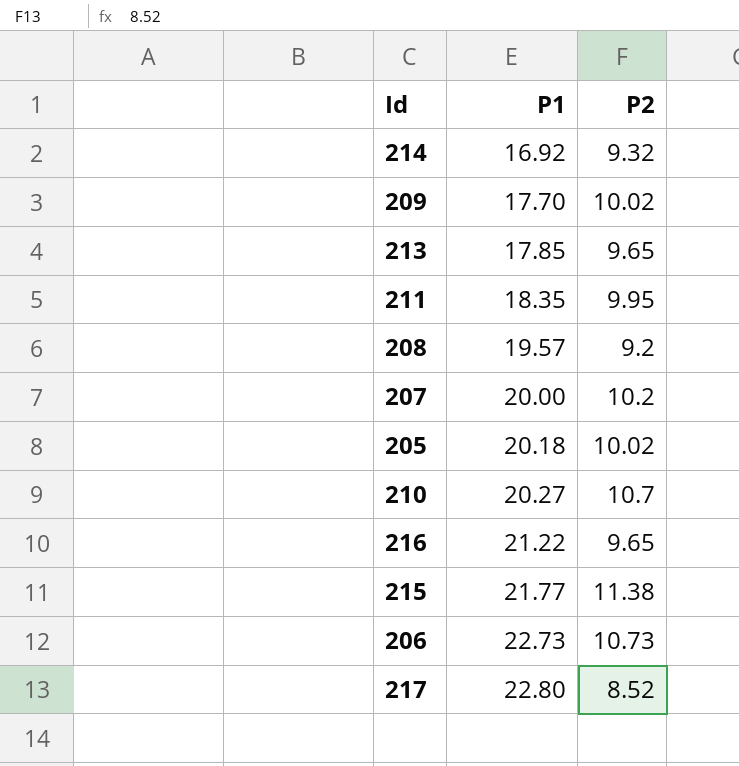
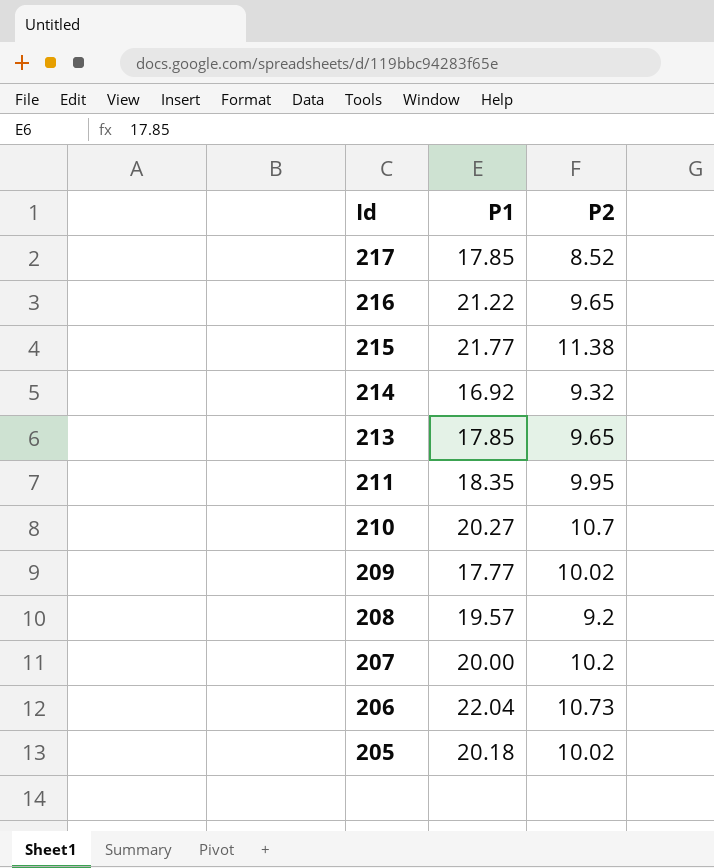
row order: P1 ascending -> Id descending
217 | P1: 22.80 -> 17.85
209 | P1: 17.70 -> 17.77
206 | P1: 22.73 -> 22.04

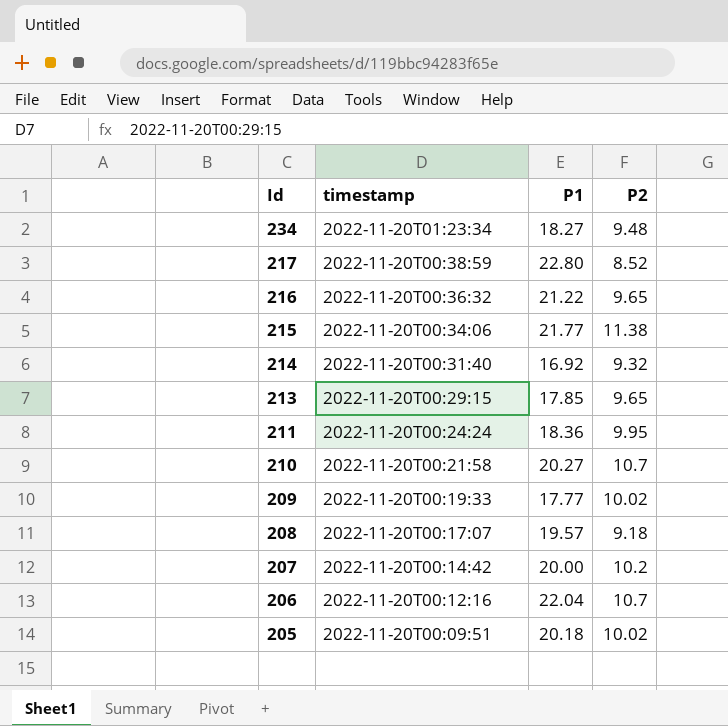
column timestamp | position: none -> 2
row 234: none -> 2022-11-20T01:23:34 | 18.27 | 9.48
217 | P1: 17.85 -> 22.80
211 | P1: 18.35 -> 18.36
208 | P2: 9.2 -> 9.18
206 | P2: 10.73 -> 10.7

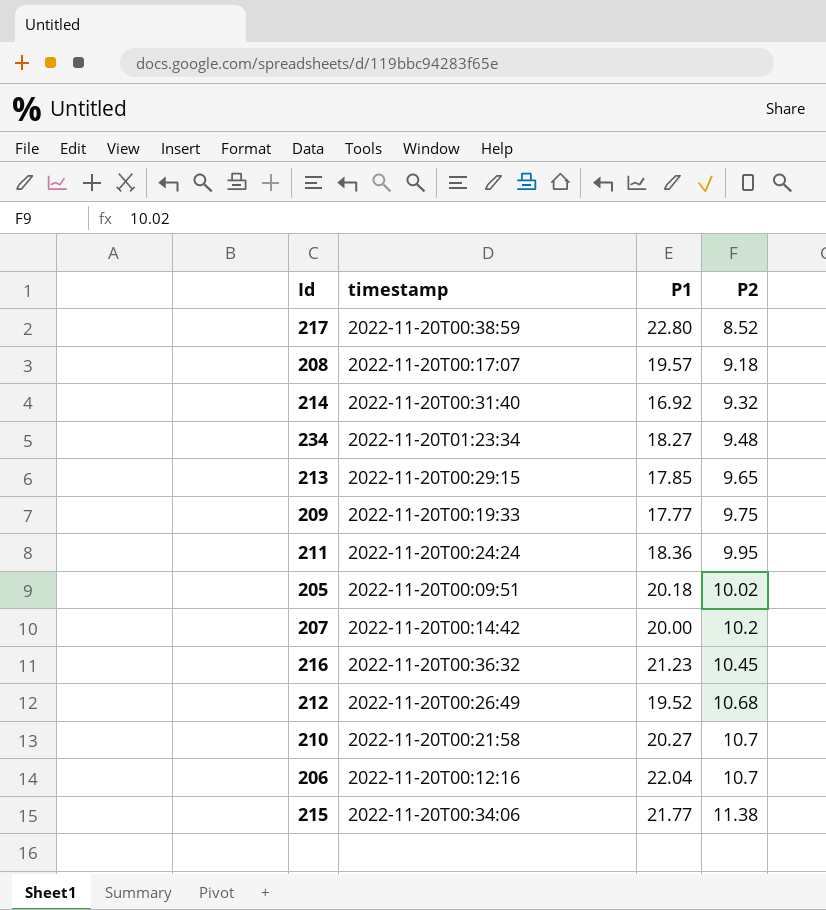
row order: Id descending -> P2 ascending
209 | P2: 10.02 -> 9.75
216 | P1: 21.22 -> 21.23
216 | P2: 9.65 -> 10.45
row 212: none -> 2022-11-20T00:26:49 | 19.52 | 10.68

